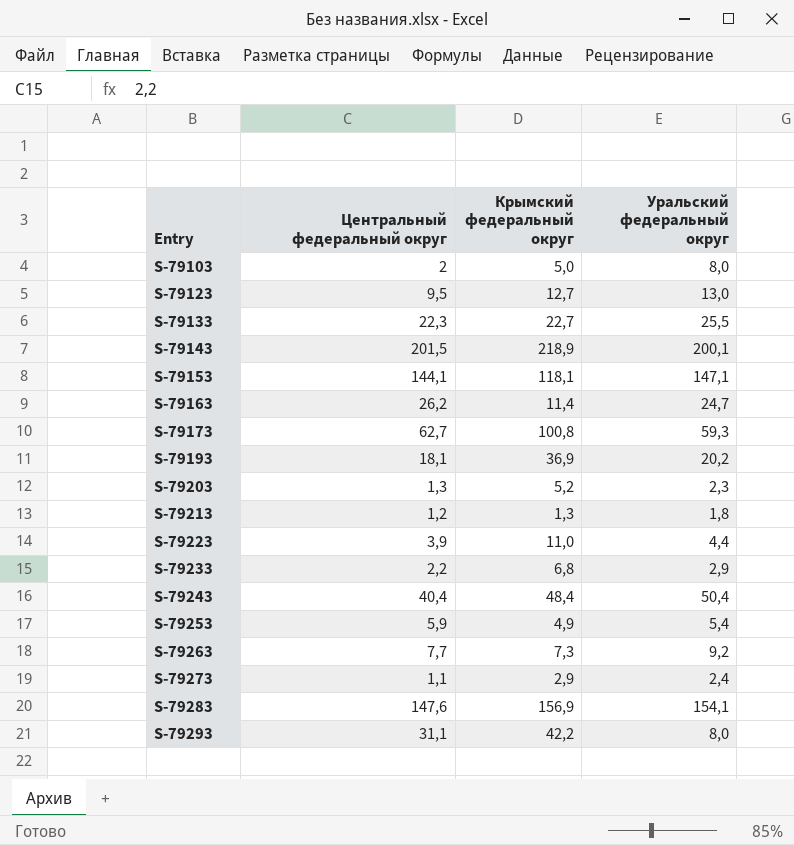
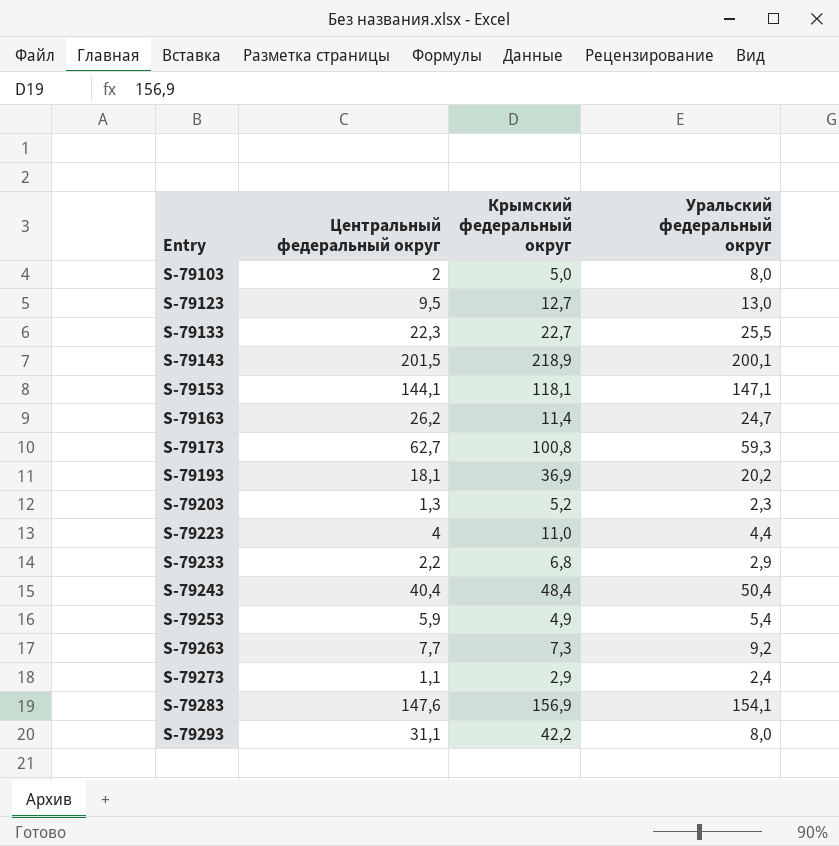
row S-79213: 1,2 | 1,3 | 1,8 -> none
S-79223 | Центральный федеральный округ: 3,9 -> 4

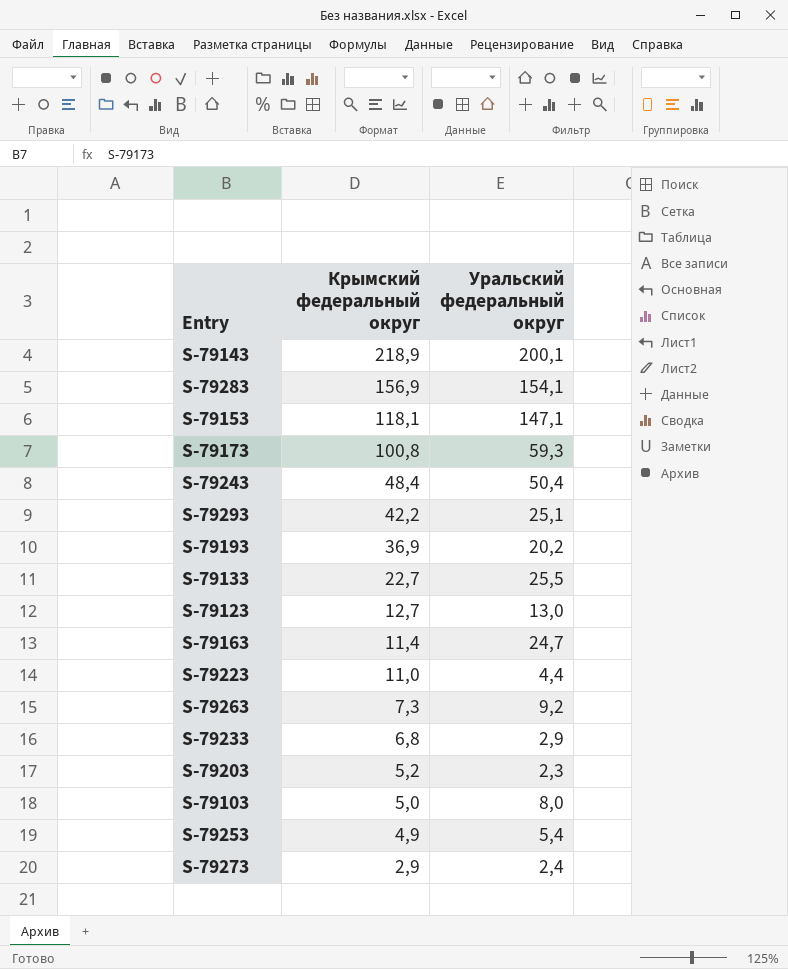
row order: Entry ascending -> Крымский федеральный округ descending
column Центральный федеральный округ | position: 2 -> none
S-79293 | Уральский федеральный округ: 8,0 -> 25,1

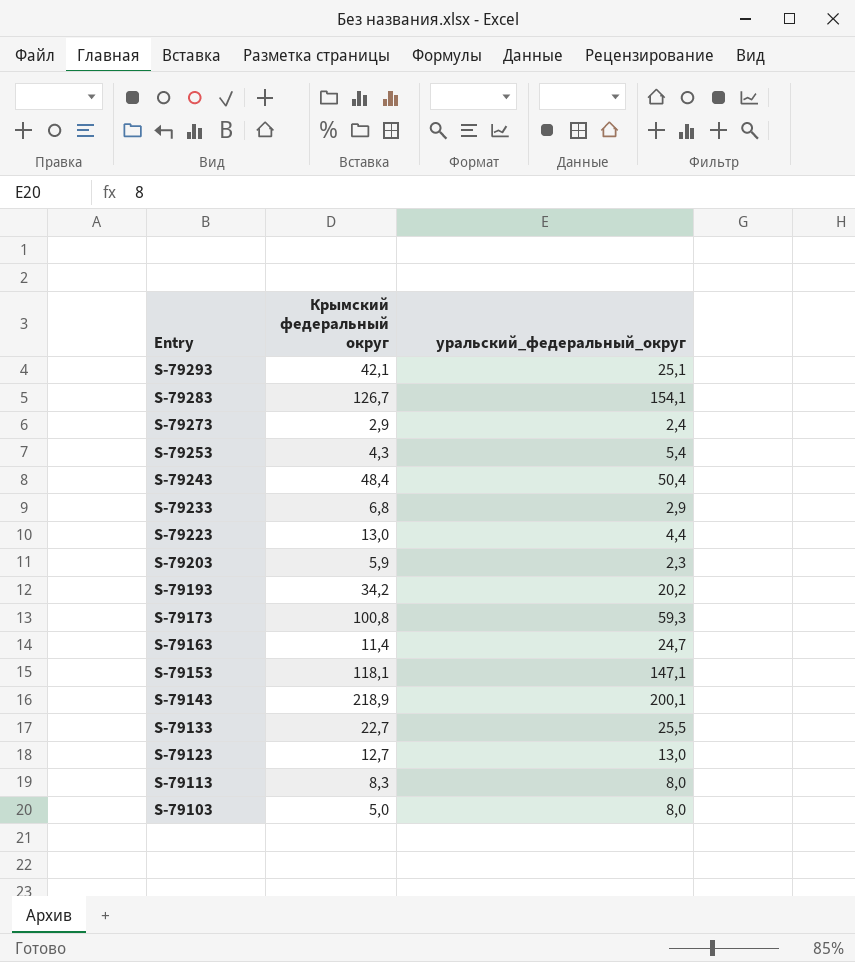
row order: Крымский федеральный округ descending -> Entry descending
column name: Уральский федеральный округ -> уральский_федеральный_округ
row S-79263: 7,3 | 9,2 -> none
S-79293 | Крымский федеральный округ: 42,2 -> 42,1
S-79283 | Крымский федеральный округ: 156,9 -> 126,7
S-79253 | Крымский федеральный округ: 4,9 -> 4,3
S-79223 | Крымский федеральный округ: 11,0 -> 13,0
S-79203 | Крымский федеральный округ: 5,2 -> 5,9
S-79193 | Крымский федеральный округ: 36,9 -> 34,2
row S-79113: none -> 8,3 | 8,0

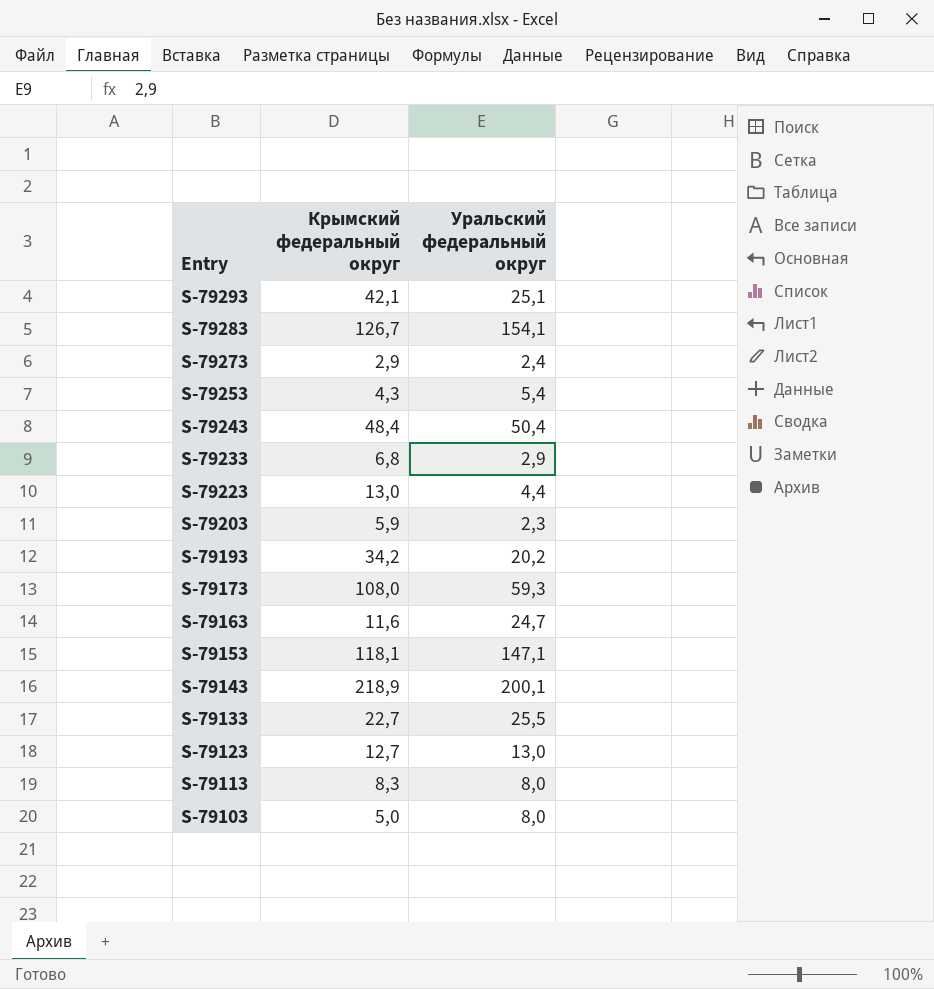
column name: уральский_федеральный_округ -> Уральский федеральный округ
S-79173 | Крымский федеральный округ: 100,8 -> 108,0
S-79163 | Крымский федеральный округ: 11,4 -> 11,6

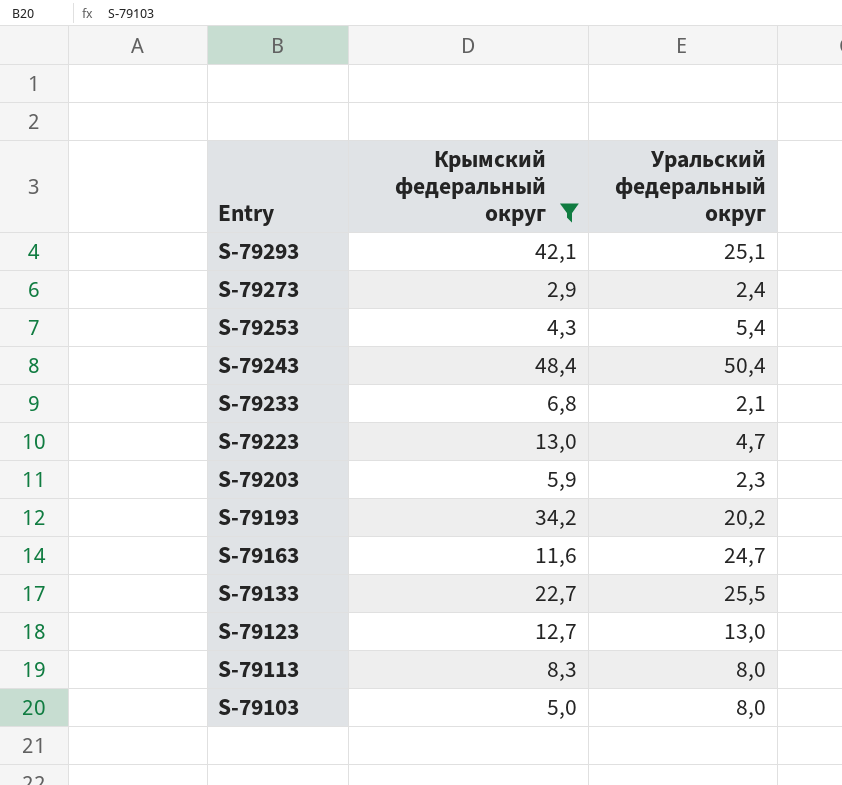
filter: none -> Крымский федеральный округ <= 48,4
S-79233 | Уральский федеральный округ: 2,9 -> 2,1
S-79223 | Уральский федеральный округ: 4,4 -> 4,7

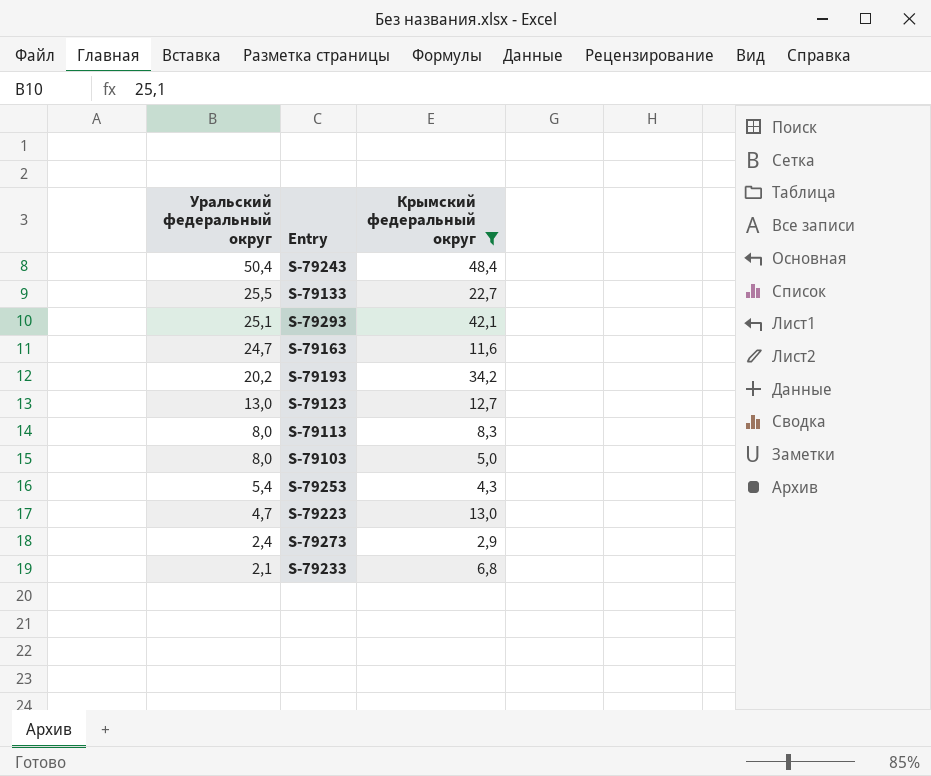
row order: Entry descending -> Уральский федеральный округ descending
column Уральский федеральный округ | position: 3 -> 1
row S-79203: 5,9 | 2,3 -> none

